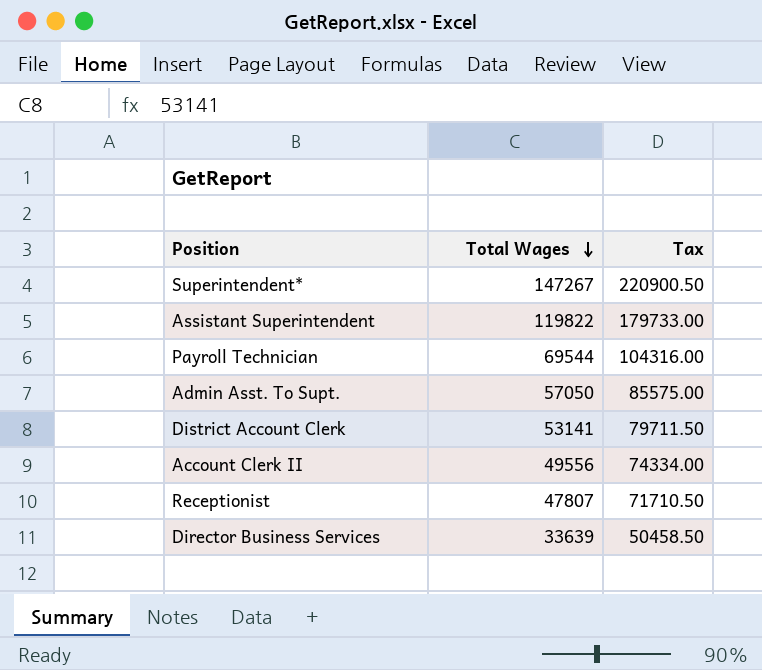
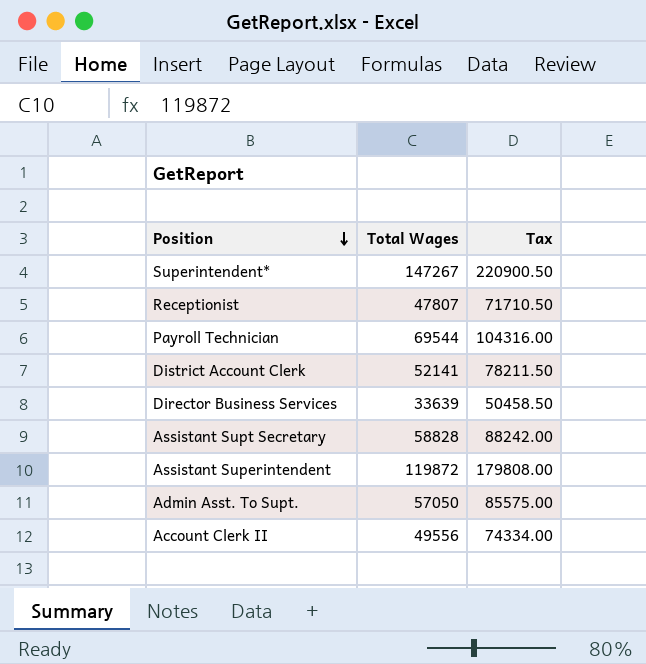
row order: Total Wages descending -> Position descending
District Account Clerk | Total Wages: 53141 -> 52141
District Account Clerk | Tax: 79711.50 -> 78211.50
row Assistant Supt Secretary: none -> 58828 | 88242.00
Assistant Superintendent | Total Wages: 119822 -> 119872
Assistant Superintendent | Tax: 179733.00 -> 179808.00

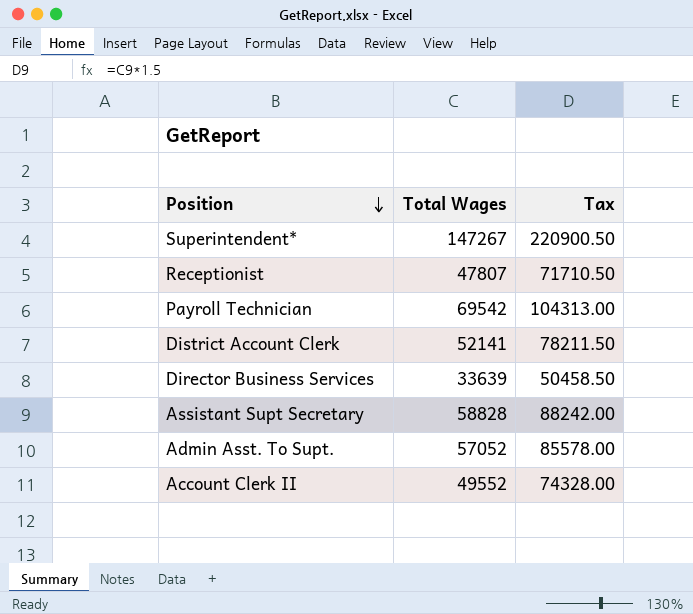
row Assistant Superintendent: 119872 | 179808.00 -> none
Payroll Technician | Total Wages: 69544 -> 69542
Payroll Technician | Tax: 104316.00 -> 104313.00
Admin Asst. To Supt. | Total Wages: 57050 -> 57052
Admin Asst. To Supt. | Tax: 85575.00 -> 85578.00
Account Clerk II | Total Wages: 49556 -> 49552
Account Clerk II | Tax: 74334.00 -> 74328.00

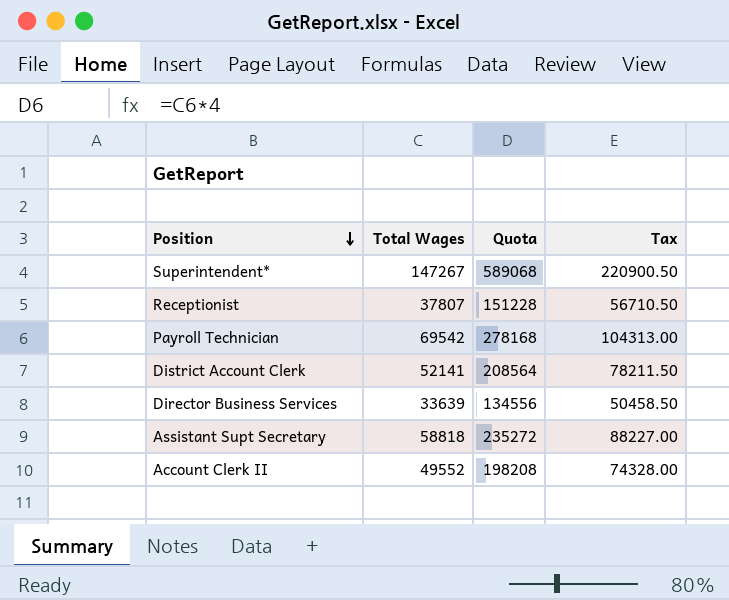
column Quota | formula: none -> [Total Wages] * 4
row Admin Asst. To Supt.: 57052 | 85578.00 -> none
Receptionist | Total Wages: 47807 -> 37807
Receptionist | Tax: 71710.50 -> 56710.50
Assistant Supt Secretary | Total Wages: 58828 -> 58818
Assistant Supt Secretary | Tax: 88242.00 -> 88227.00

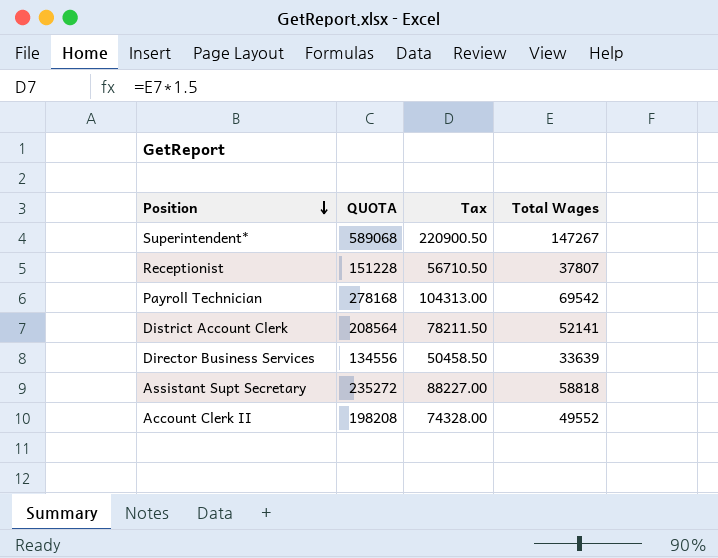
column name: Quota -> QUOTA
column Total Wages | position: 2 -> 4

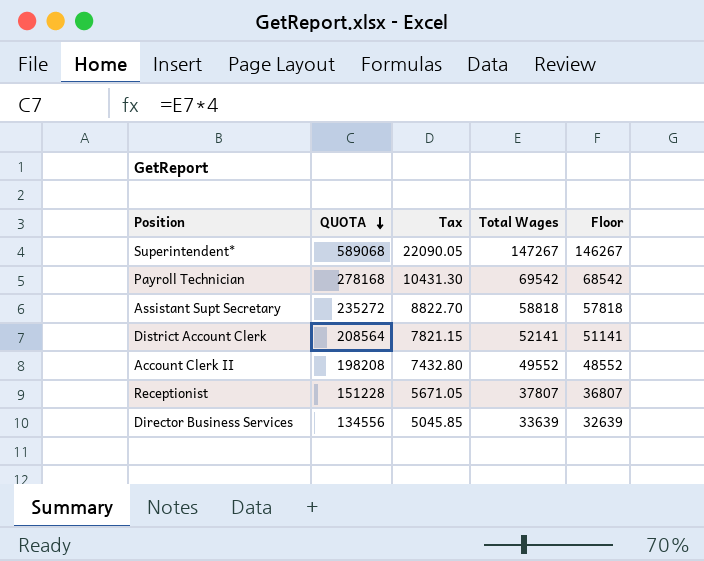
row order: Position descending -> QUOTA descending
column Tax | formula: [Total Wages] * 1.5 -> [Total Wages] * 0.15
column Floor | formula: none -> [Total Wages] - 1000

